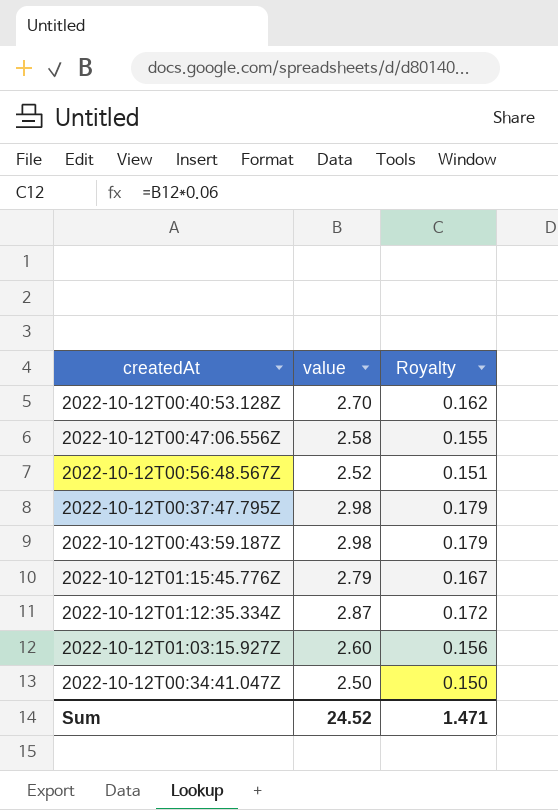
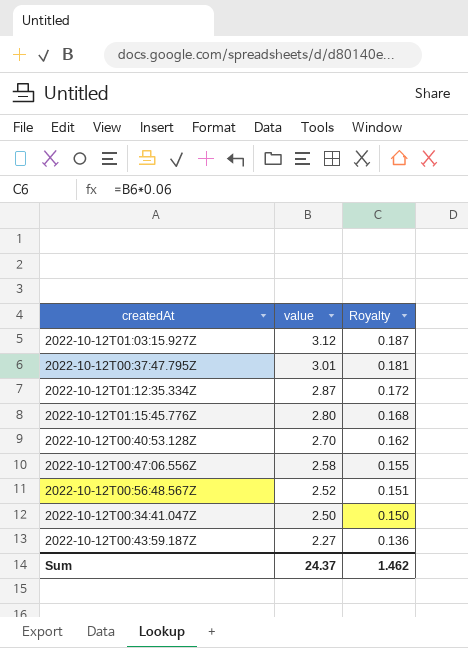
row order: none -> value descending
2022-10-12T01:03:15.927Z | value: 2.60 -> 3.12
2022-10-12T01:03:15.927Z | Royalty: 0.156 -> 0.187
2022-10-12T00:37:47.795Z | value: 2.98 -> 3.01
2022-10-12T00:37:47.795Z | Royalty: 0.179 -> 0.181
2022-10-12T01:15:45.776Z | value: 2.79 -> 2.80
2022-10-12T01:15:45.776Z | Royalty: 0.167 -> 0.168
2022-10-12T00:43:59.187Z | value: 2.98 -> 2.27
2022-10-12T00:43:59.187Z | Royalty: 0.179 -> 0.136
Sum | value: 24.52 -> 24.37
Sum | Royalty: 1.471 -> 1.462

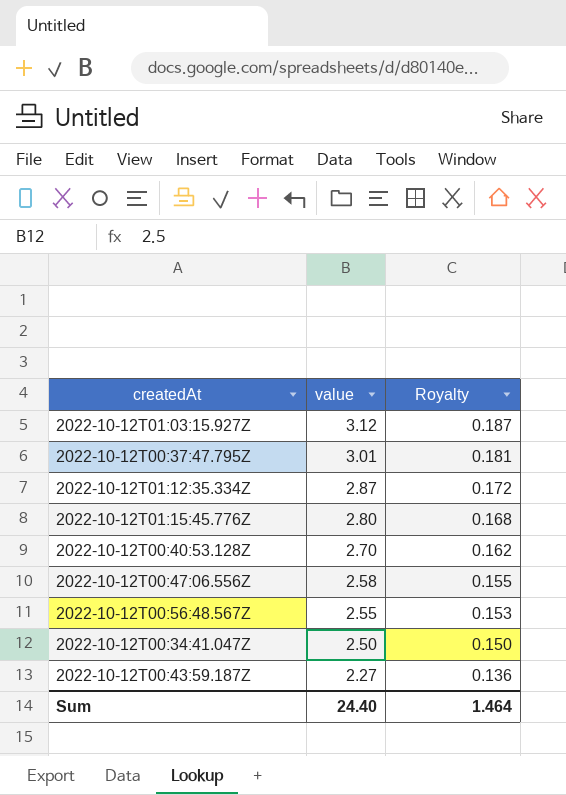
2022-10-12T00:56:48.567Z | value: 2.52 -> 2.55
2022-10-12T00:56:48.567Z | Royalty: 0.151 -> 0.153
Sum | value: 24.37 -> 24.40
Sum | Royalty: 1.462 -> 1.464

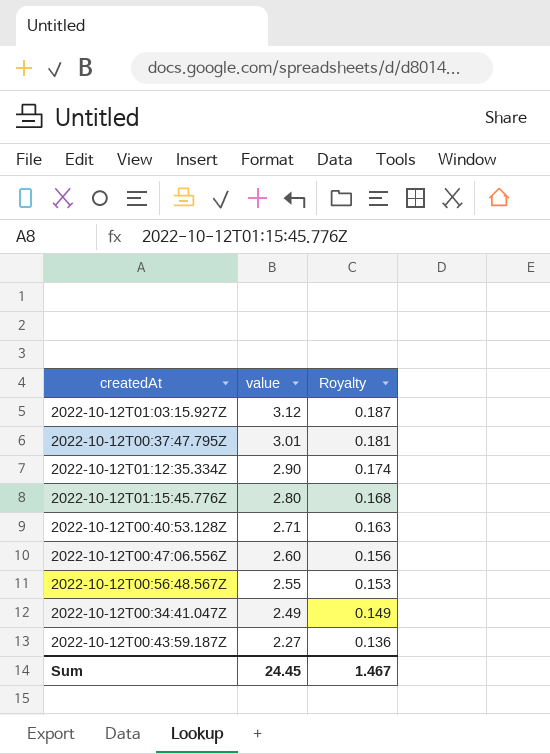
2022-10-12T01:12:35.334Z | value: 2.87 -> 2.90
2022-10-12T01:12:35.334Z | Royalty: 0.172 -> 0.174
2022-10-12T00:40:53.128Z | value: 2.70 -> 2.71
2022-10-12T00:40:53.128Z | Royalty: 0.162 -> 0.163
2022-10-12T00:47:06.556Z | value: 2.58 -> 2.60
2022-10-12T00:47:06.556Z | Royalty: 0.155 -> 0.156
2022-10-12T00:34:41.047Z | value: 2.50 -> 2.49
2022-10-12T00:34:41.047Z | Royalty: 0.150 -> 0.149
Sum | value: 24.40 -> 24.45
Sum | Royalty: 1.464 -> 1.467

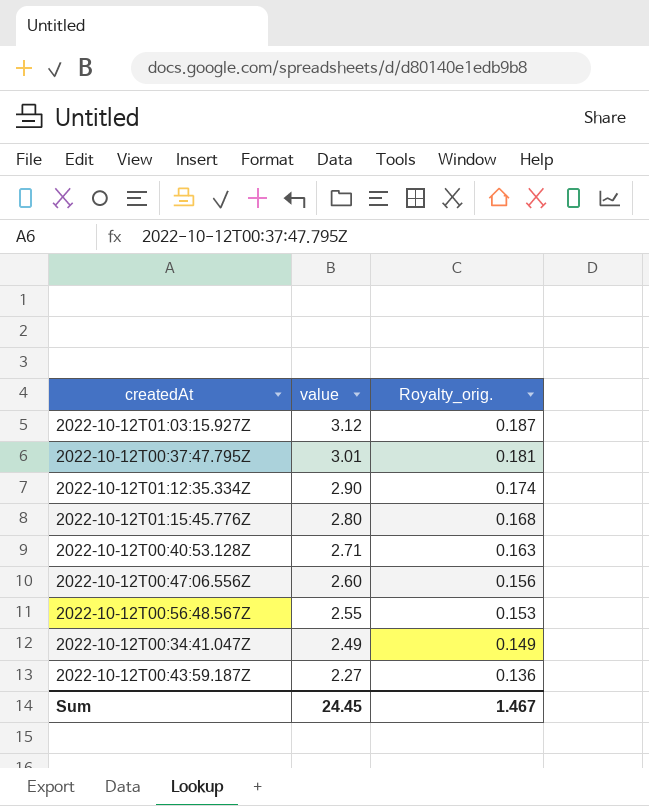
column name: Royalty -> Royalty_orig.

